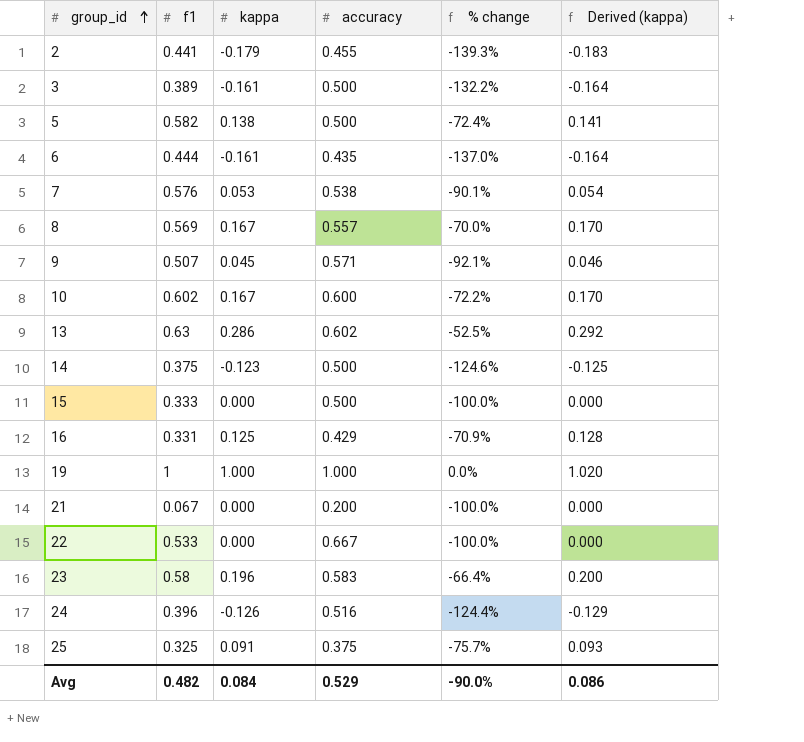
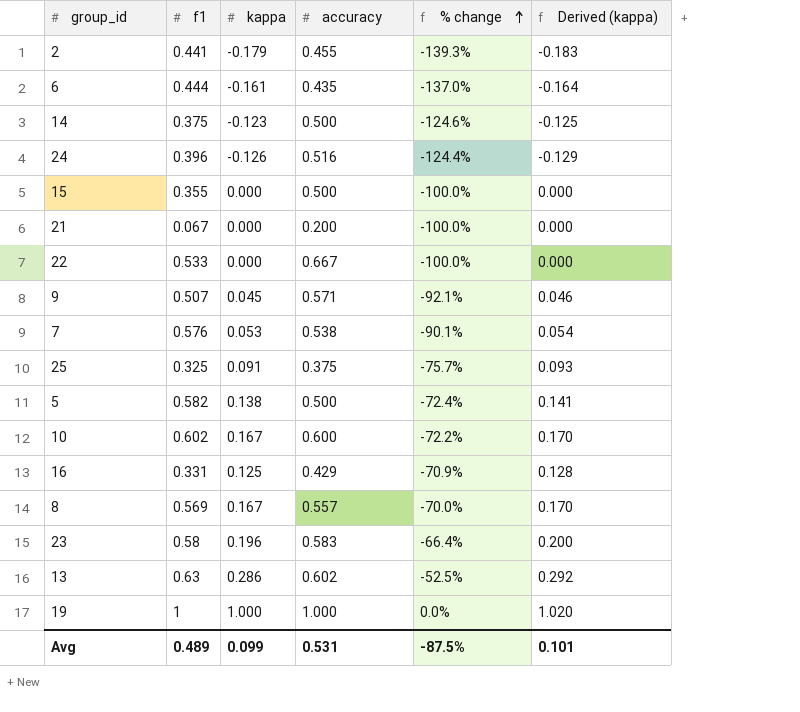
row order: group_id ascending -> % change ascending
row 3: 0.389 | -0.161 | 0.500 | -132.2% | -0.164 -> none
15 | f1: 0.333 -> 0.355
Avg | f1: 0.482 -> 0.489
Avg | kappa: 0.084 -> 0.099
Avg | accuracy: 0.529 -> 0.531
Avg | % change: -90.0% -> -87.5%
Avg | Derived (kappa): 0.086 -> 0.101

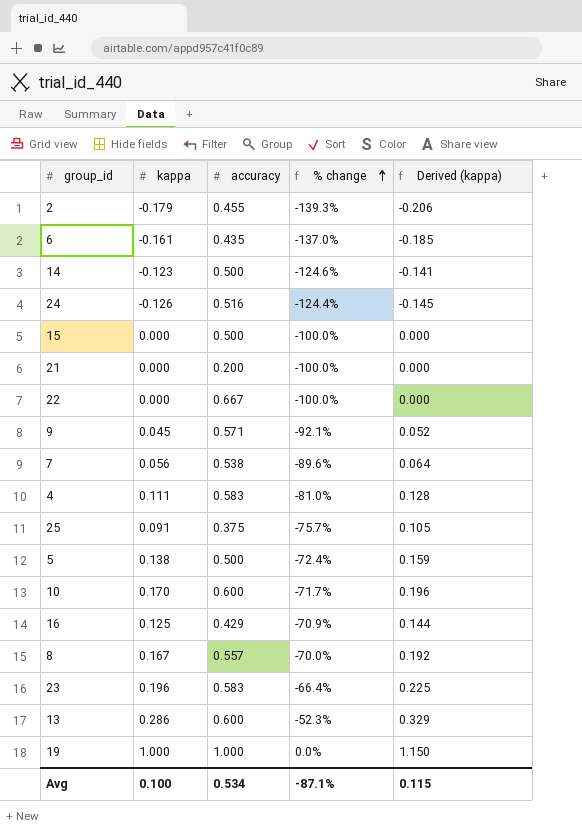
column f1 | position: 2 -> none
column Derived (kappa) | formula: [kappa] * 1.02 -> [kappa] * 1.15
7 | kappa: 0.053 -> 0.056
7 | % change: -90.1% -> -89.6%
row 4: none -> 0.111 | 0.583 | -81.0% | 0.128
10 | kappa: 0.167 -> 0.170
10 | % change: -72.2% -> -71.7%
13 | accuracy: 0.602 -> 0.600
13 | % change: -52.5% -> -52.3%
Avg | kappa: 0.099 -> 0.100
Avg | accuracy: 0.531 -> 0.534
Avg | % change: -87.5% -> -87.1%
Avg | Derived (kappa): 0.101 -> 0.115

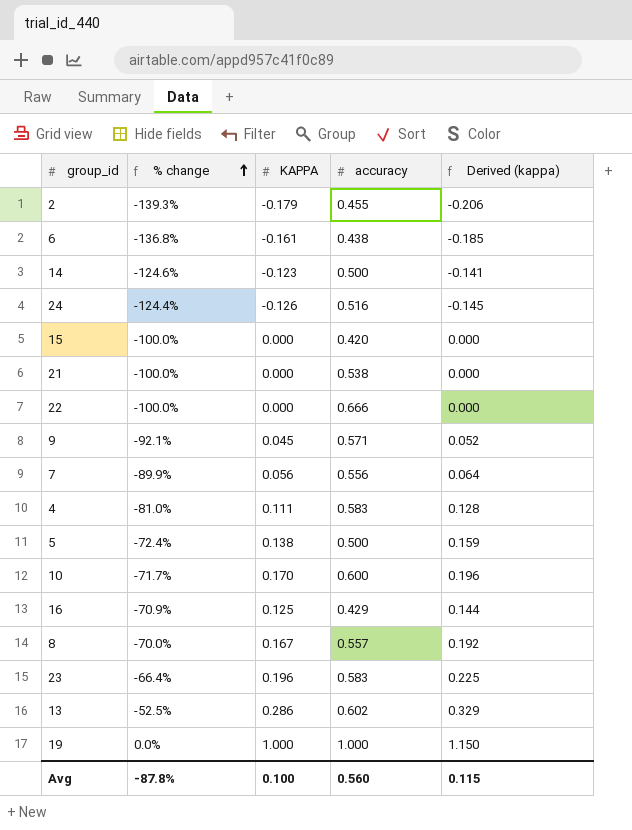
column % change | position: 4 -> 2
column name: kappa -> KAPPA
row 25: 0.091 | 0.375 | -75.7% | 0.105 -> none
6 | % change: -137.0% -> -136.8%
6 | accuracy: 0.435 -> 0.438
15 | accuracy: 0.500 -> 0.420
21 | accuracy: 0.200 -> 0.538
22 | accuracy: 0.667 -> 0.666
7 | % change: -89.6% -> -89.9%
7 | accuracy: 0.538 -> 0.556
13 | % change: -52.3% -> -52.5%
13 | accuracy: 0.600 -> 0.602
Avg | % change: -87.1% -> -87.8%
Avg | accuracy: 0.534 -> 0.560

